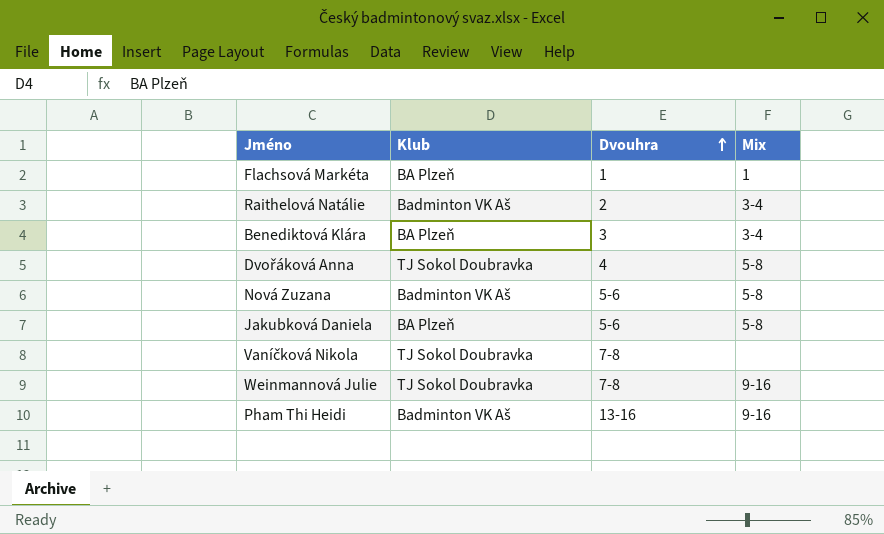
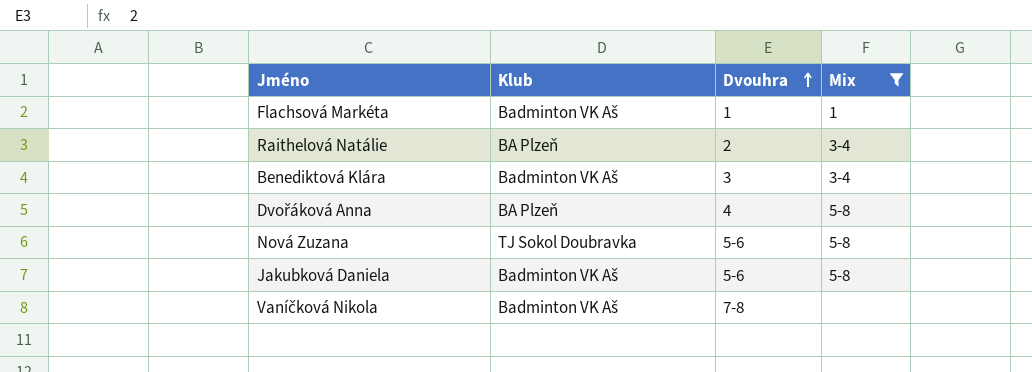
filter: none -> Mix != 9-16
Flachsová Markéta | Klub: BA Plzeň -> Badminton VK Aš
Raithelová Natálie | Klub: Badminton VK Aš -> BA Plzeň
Benediktová Klára | Klub: BA Plzeň -> Badminton VK Aš
Dvořáková Anna | Klub: TJ Sokol Doubravka -> BA Plzeň
Nová Zuzana | Klub: Badminton VK Aš -> TJ Sokol Doubravka
Jakubková Daniela | Klub: BA Plzeň -> Badminton VK Aš
Vaníčková Nikola | Klub: TJ Sokol Doubravka -> Badminton VK Aš

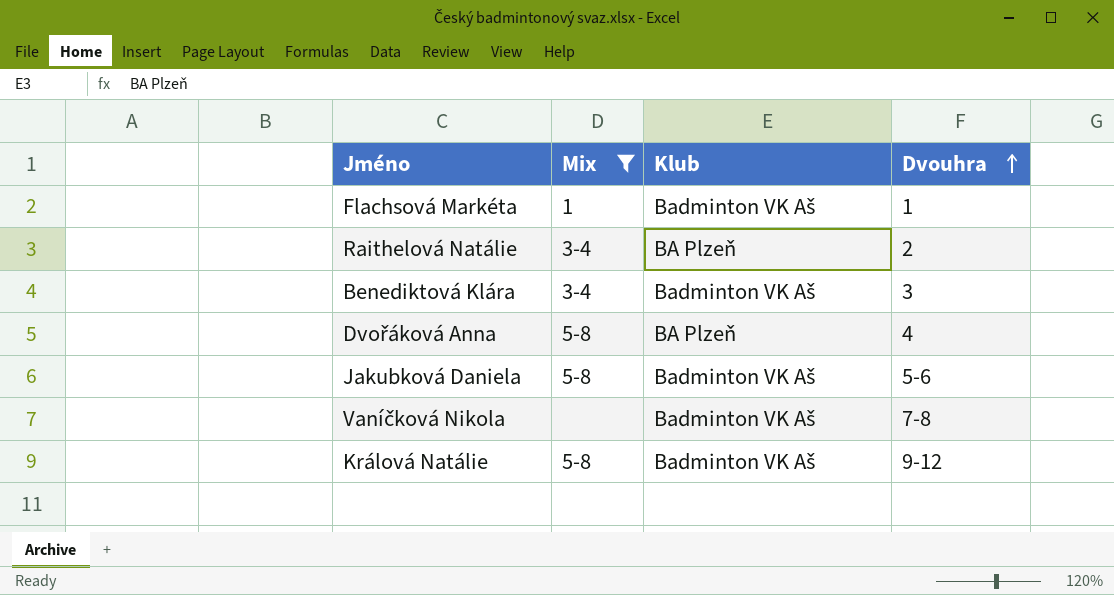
column Mix | position: 4 -> 2
row Nová Zuzana: TJ Sokol Doubravka | 5-6 | 5-8 -> none
row Králová Natálie: none -> 5-8 | Badminton VK Aš | 9-12

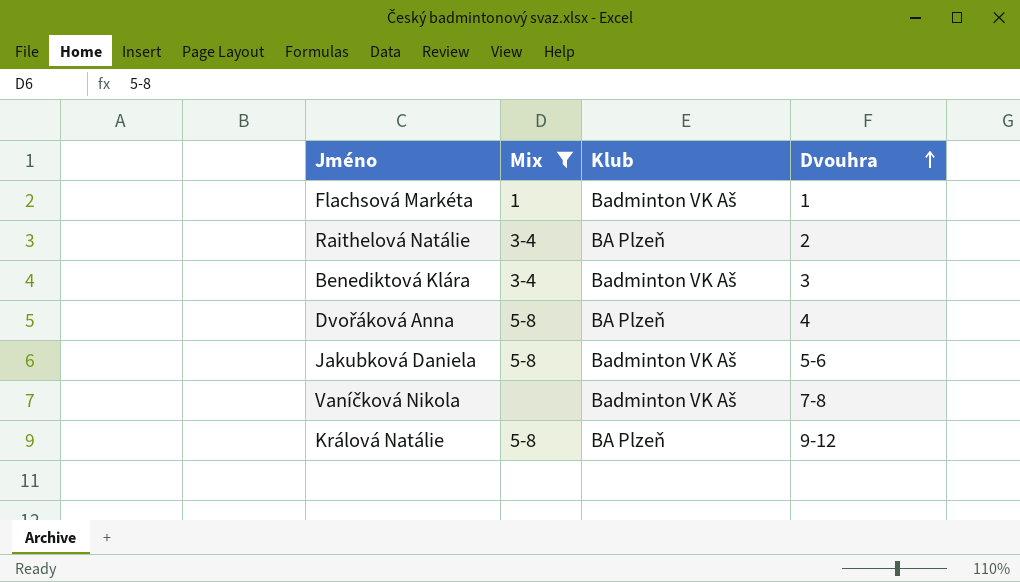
Králová Natálie | Klub: Badminton VK Aš -> BA Plzeň

